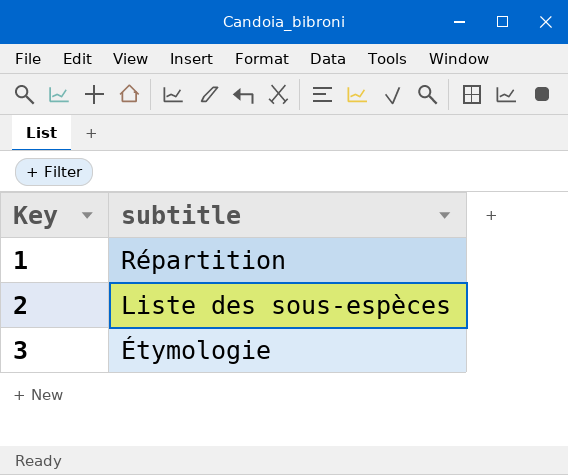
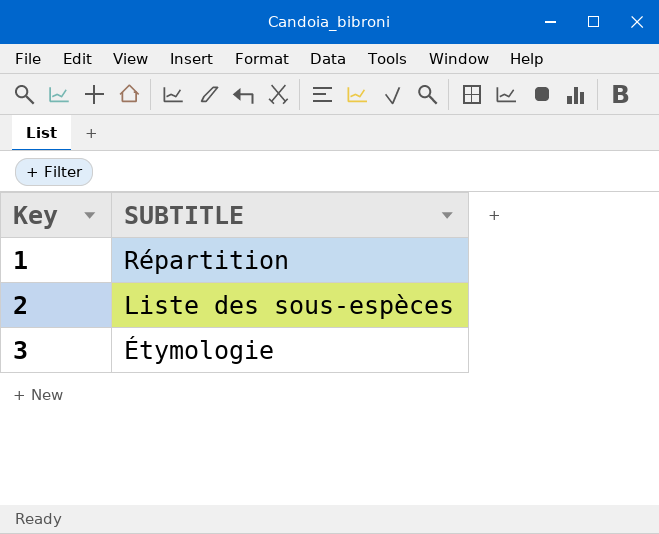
column name: subtitle -> SUBTITLE

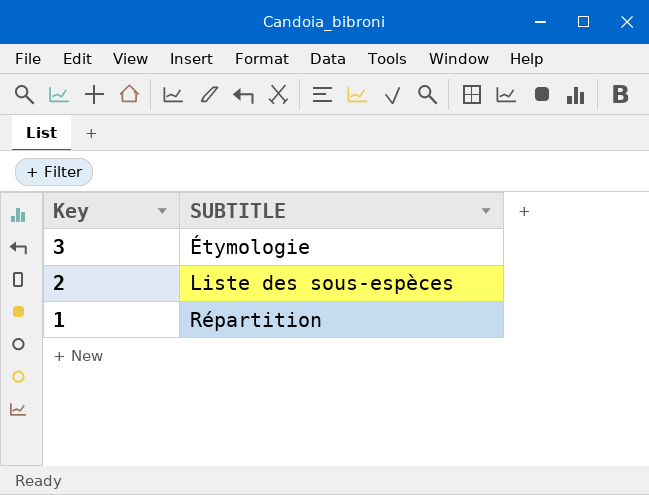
row order: Key ascending -> Key descending

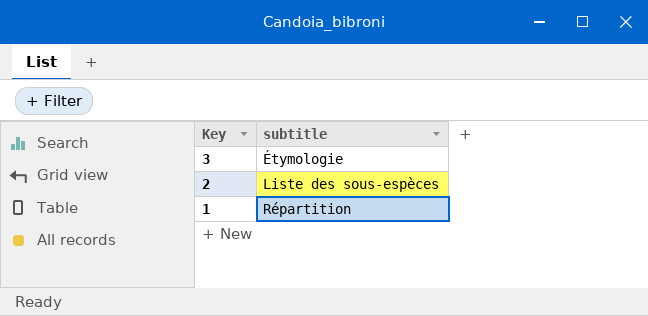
column name: SUBTITLE -> subtitle

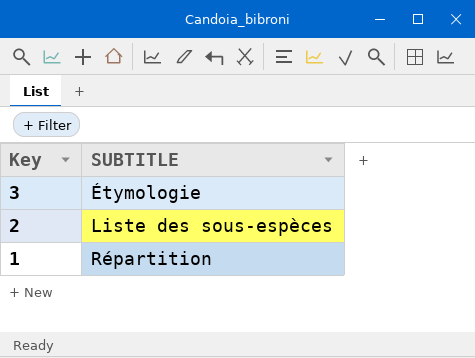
column name: subtitle -> SUBTITLE

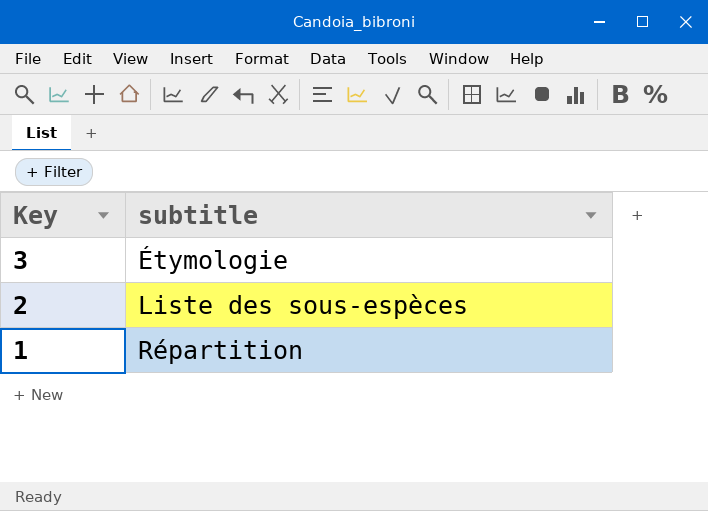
column name: SUBTITLE -> subtitle

